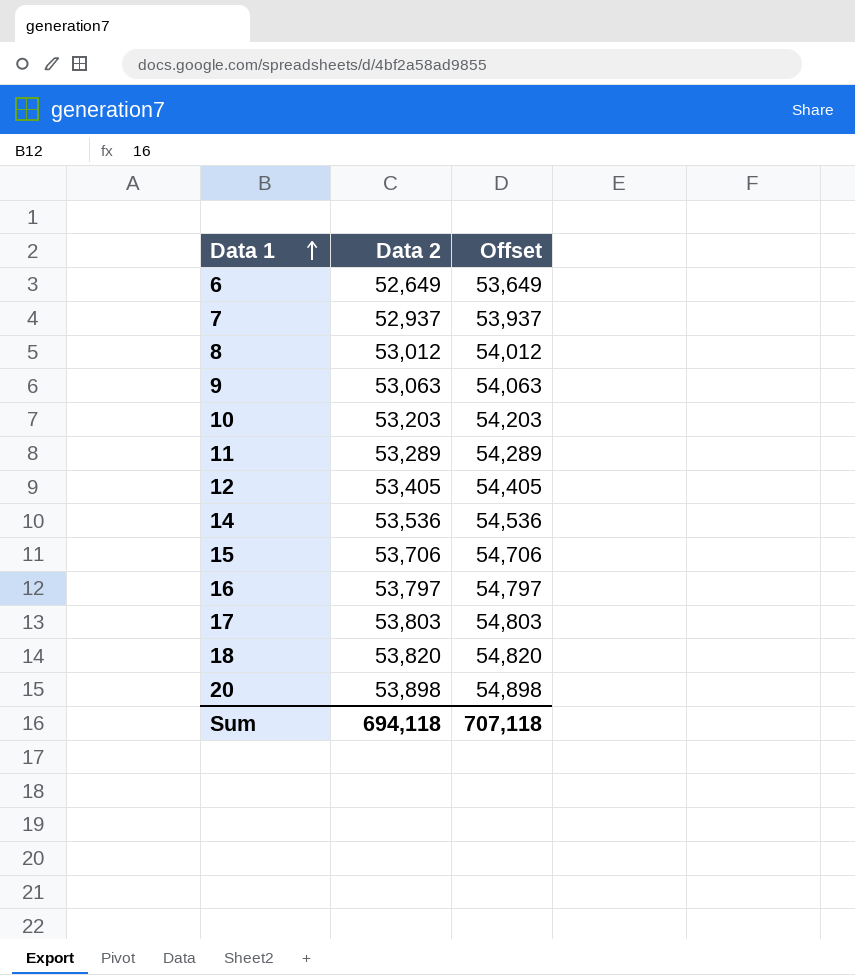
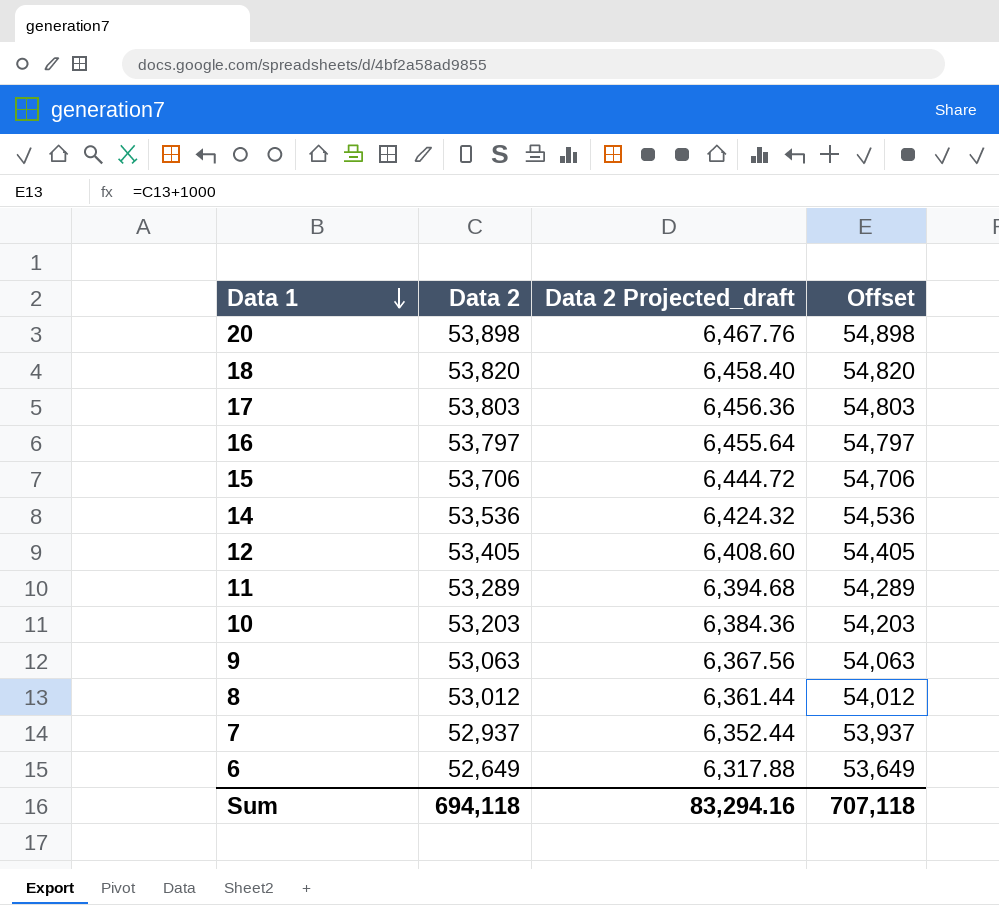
row order: Data 1 ascending -> Data 1 descending
column Data 2 Projected_draft | formula: none -> [Data 2] * 0.12

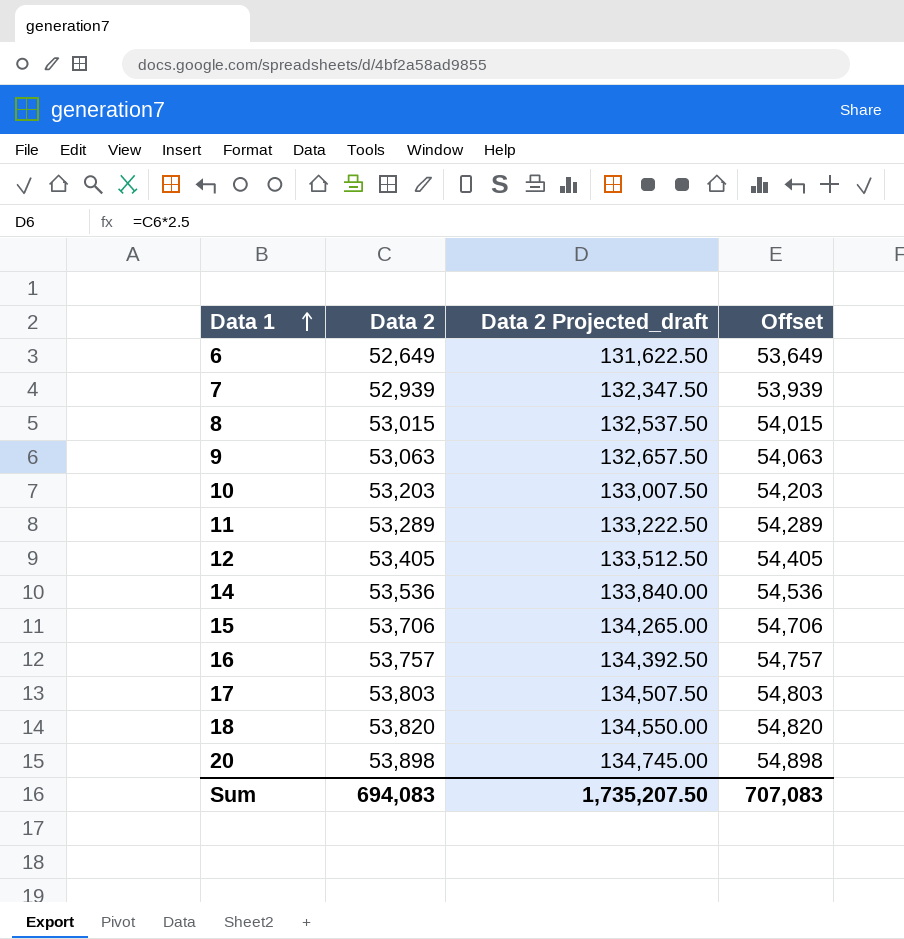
row order: Data 1 descending -> Data 1 ascending
column Data 2 Projected_draft | formula: [Data 2] * 0.12 -> [Data 2] * 2.5
7 | Data 2: 52,937 -> 52,939
7 | Offset: 53,937 -> 53,939
8 | Data 2: 53,012 -> 53,015
8 | Offset: 54,012 -> 54,015
16 | Data 2: 53,797 -> 53,757
16 | Offset: 54,797 -> 54,757
Sum | Data 2: 694,118 -> 694,083
Sum | Data 2 Projected_draft: 83,294.16 -> 1,735,207.50
Sum | Offset: 707,118 -> 707,083

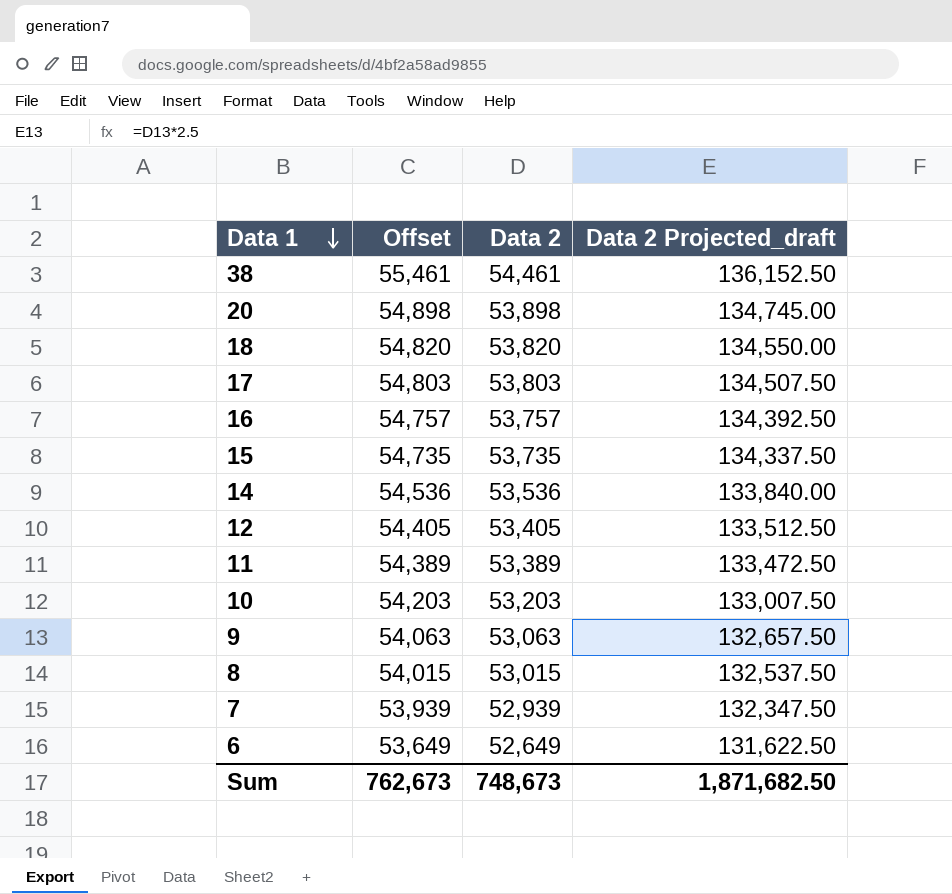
row order: Data 1 ascending -> Data 1 descending
column Offset | position: 4 -> 2
row 38: none -> 55,461 | 54,461 | 136,152.50
15 | Offset: 54,706 -> 54,735
15 | Data 2: 53,706 -> 53,735
15 | Data 2 Projected_draft: 134,265.00 -> 134,337.50
11 | Offset: 54,289 -> 54,389
11 | Data 2: 53,289 -> 53,389
11 | Data 2 Projected_draft: 133,222.50 -> 133,472.50
Sum | Offset: 707,083 -> 762,673
Sum | Data 2: 694,083 -> 748,673
Sum | Data 2 Projected_draft: 1,735,207.50 -> 1,871,682.50

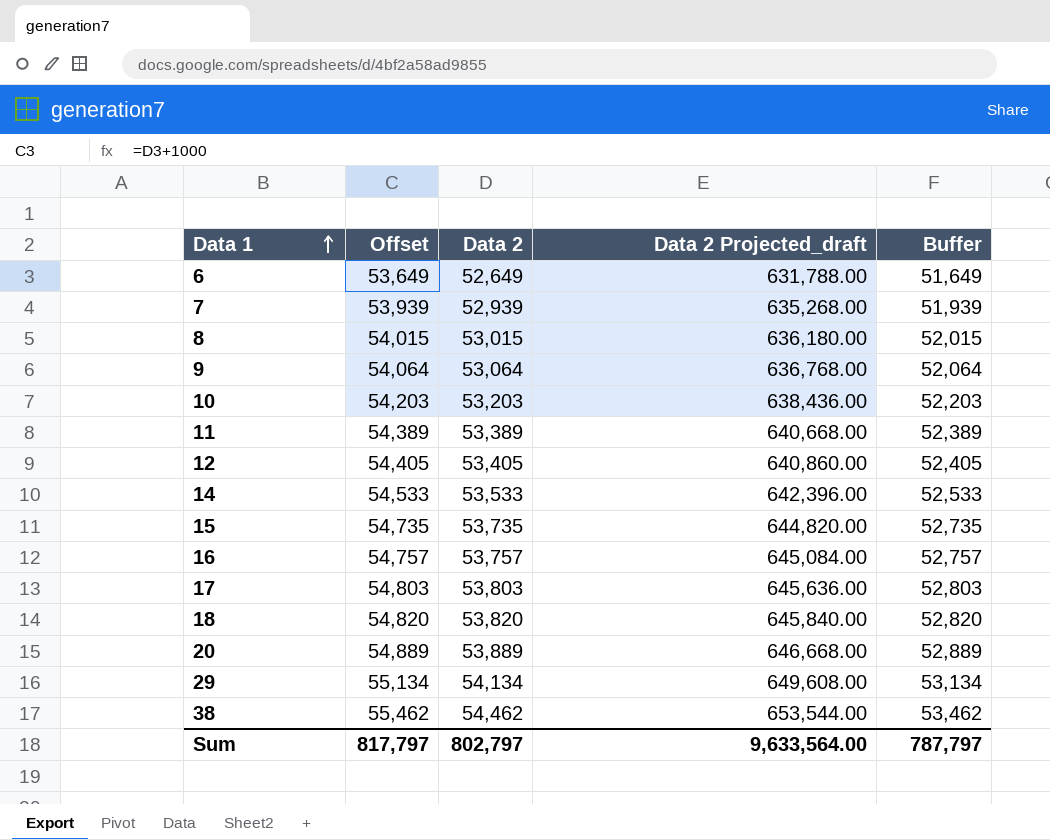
row order: Data 1 descending -> Data 1 ascending
column Data 2 Projected_draft | formula: [Data 2] * 2.5 -> [Data 2] * 12
column Buffer | formula: none -> [Data 2] - 1000
9 | Offset: 54,063 -> 54,064
9 | Data 2: 53,063 -> 53,064
14 | Offset: 54,536 -> 54,533
14 | Data 2: 53,536 -> 53,533
20 | Offset: 54,898 -> 54,889
20 | Data 2: 53,898 -> 53,889
row 29: none -> 55,134 | 54,134 | 649,608.00 | 53,134
38 | Offset: 55,461 -> 55,462
38 | Data 2: 54,461 -> 54,462
Sum | Offset: 762,673 -> 817,797
Sum | Data 2: 748,673 -> 802,797
Sum | Data 2 Projected_draft: 1,871,682.50 -> 9,633,564.00

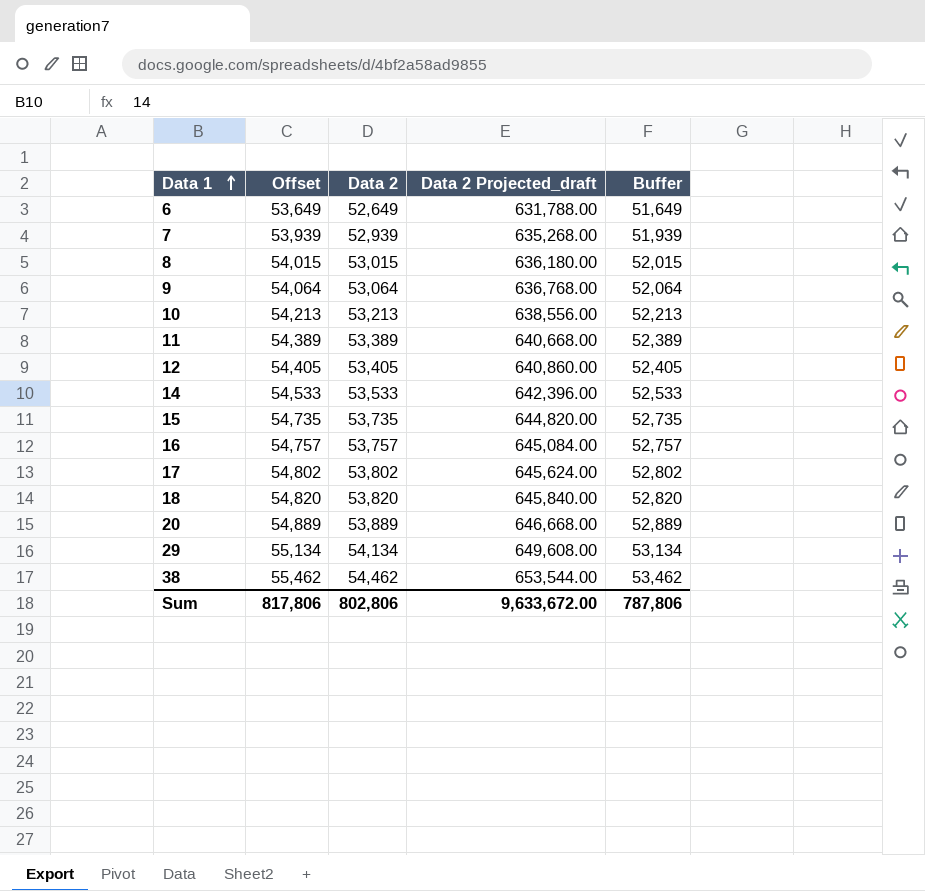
10 | Offset: 54,203 -> 54,213
10 | Data 2: 53,203 -> 53,213
10 | Data 2 Projected_draft: 638,436.00 -> 638,556.00
10 | Buffer: 52,203 -> 52,213
17 | Offset: 54,803 -> 54,802
17 | Data 2: 53,803 -> 53,802
17 | Data 2 Projected_draft: 645,636.00 -> 645,624.00
17 | Buffer: 52,803 -> 52,802
Sum | Offset: 817,797 -> 817,806
Sum | Data 2: 802,797 -> 802,806
Sum | Data 2 Projected_draft: 9,633,564.00 -> 9,633,672.00
Sum | Buffer: 787,797 -> 787,806

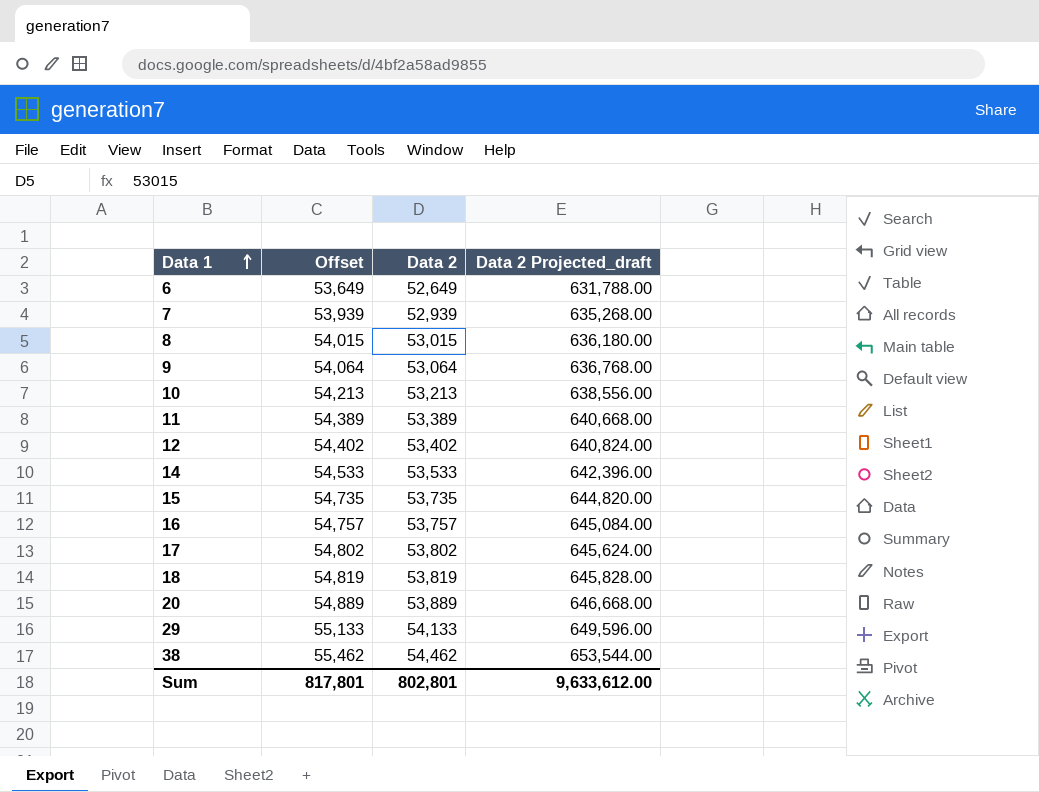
column Buffer | formula: [Data 2] - 1000 -> none
12 | Offset: 54,405 -> 54,402
12 | Data 2: 53,405 -> 53,402
12 | Data 2 Projected_draft: 640,860.00 -> 640,824.00
18 | Offset: 54,820 -> 54,819
18 | Data 2: 53,820 -> 53,819
18 | Data 2 Projected_draft: 645,840.00 -> 645,828.00
29 | Offset: 55,134 -> 55,133
29 | Data 2: 54,134 -> 54,133
29 | Data 2 Projected_draft: 649,608.00 -> 649,596.00
Sum | Offset: 817,806 -> 817,801
Sum | Data 2: 802,806 -> 802,801
Sum | Data 2 Projected_draft: 9,633,672.00 -> 9,633,612.00

